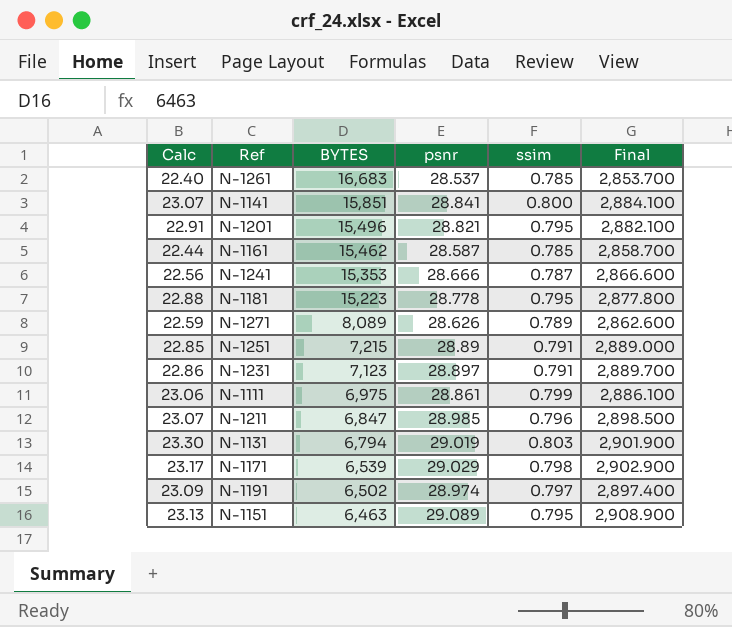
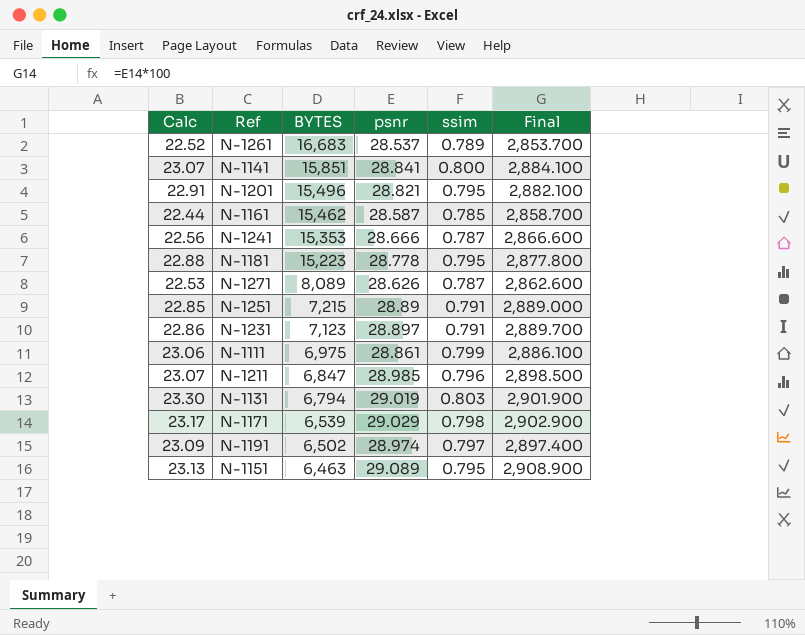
N-1261 | Calc: 22.40 -> 22.52
N-1261 | ssim: 0.785 -> 0.789
N-1271 | Calc: 22.59 -> 22.53
N-1271 | ssim: 0.789 -> 0.787

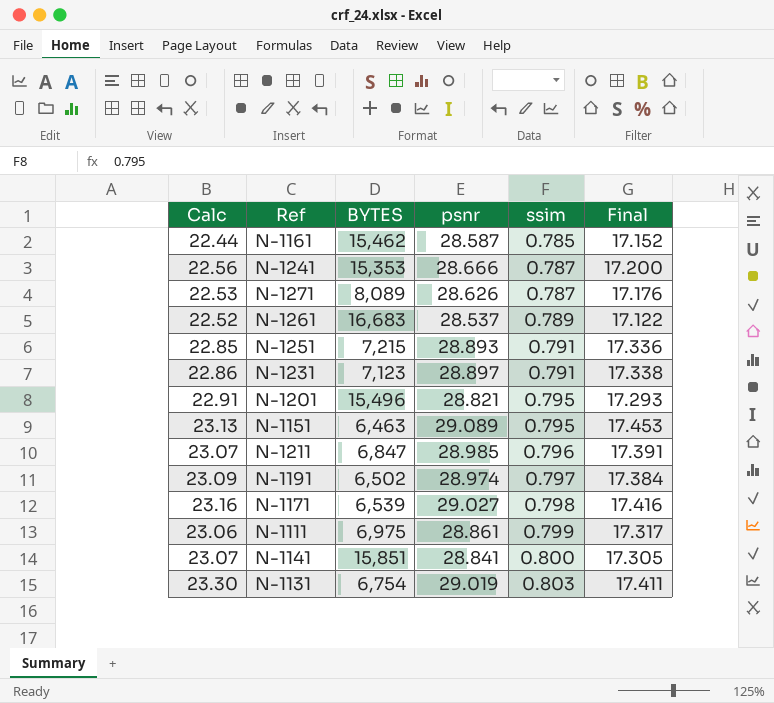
row order: BYTES descending -> ssim ascending
column Final | formula: [psnr] * 100 -> [psnr] * 0.6
row N-1181: 22.88 | 15,223 | 28.778 | 0.795 | 2,877.800 -> none
N-1251 | psnr: 28.89 -> 28.893
N-1171 | Calc: 23.17 -> 23.16
N-1171 | psnr: 29.029 -> 29.027
N-1131 | BYTES: 6,794 -> 6,754

